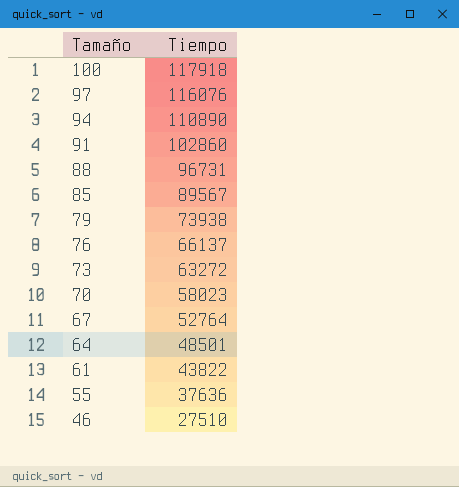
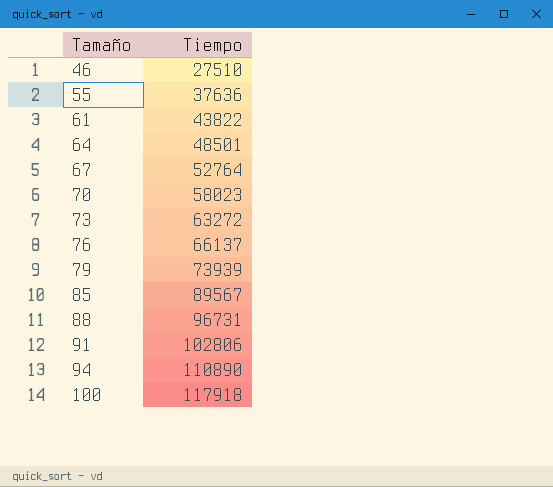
row order: Tamaño descending -> Tamaño ascending
row 97: 116076 -> none
79 | Tiempo: 73938 -> 73939
91 | Tiempo: 102860 -> 102806

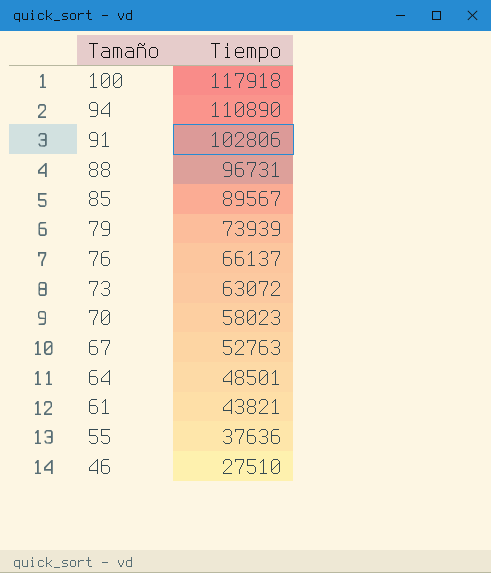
row order: Tamaño ascending -> Tamaño descending
73 | Tiempo: 63272 -> 63072
67 | Tiempo: 52764 -> 52763
61 | Tiempo: 43822 -> 43821

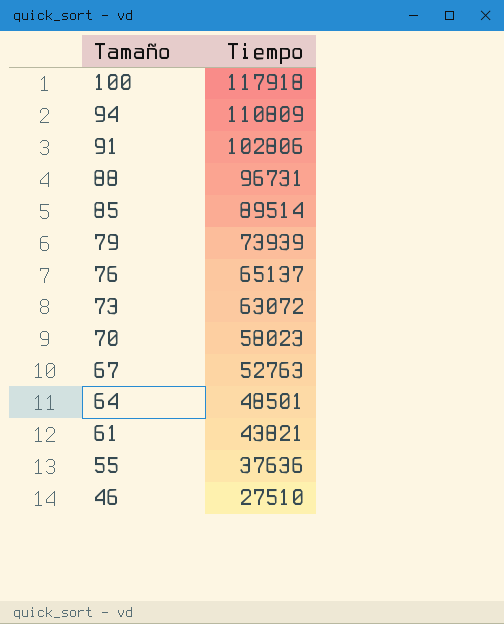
94 | Tiempo: 110890 -> 110809
85 | Tiempo: 89567 -> 89514
76 | Tiempo: 66137 -> 65137

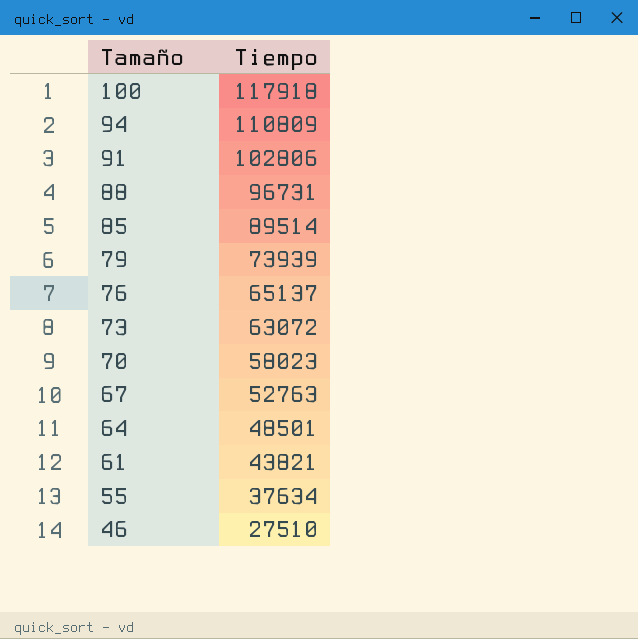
55 | Tiempo: 37636 -> 37634

